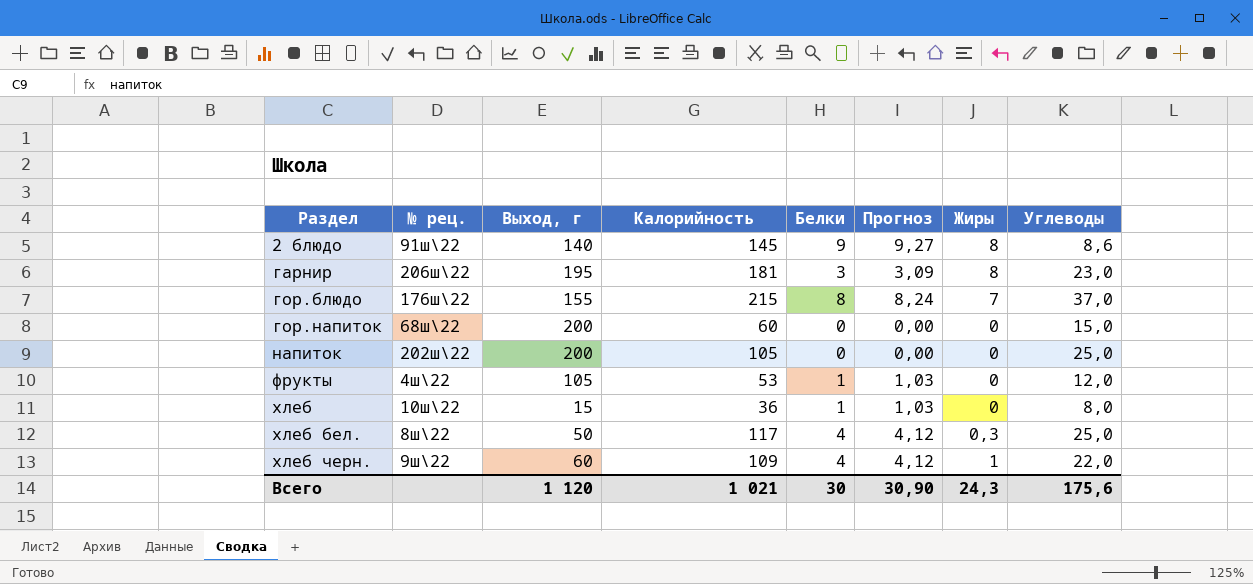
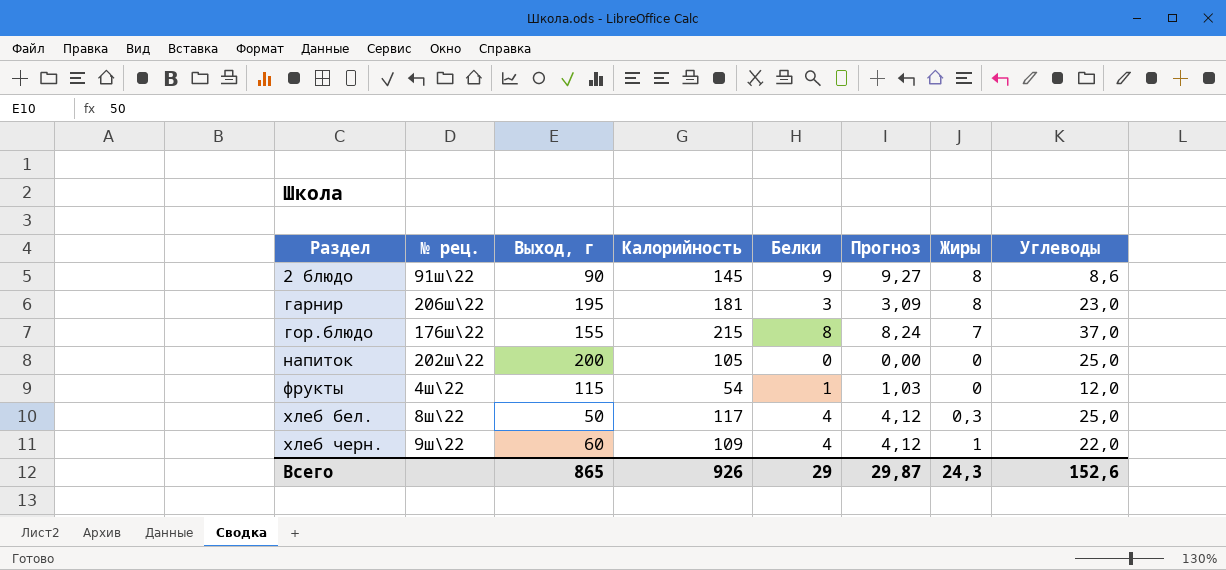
row гор.напиток: 68ш\22 | 200 | 60 | 0 | 0,00 | 0 | 15,0 -> none
row хлеб: 10ш\22 | 15 | 36 | 1 | 1,03 | 0 | 8,0 -> none
2 блюдо | Выход, г: 140 -> 90
фрукты | Выход, г: 105 -> 115
фрукты | Калорийность: 53 -> 54
Всего | Выход, г: 1 120 -> 865
Всего | Калорийность: 1 021 -> 926
Всего | Белки: 30 -> 29
Всего | Прогноз: 30,90 -> 29,87
Всего | Углеводы: 175,6 -> 152,6

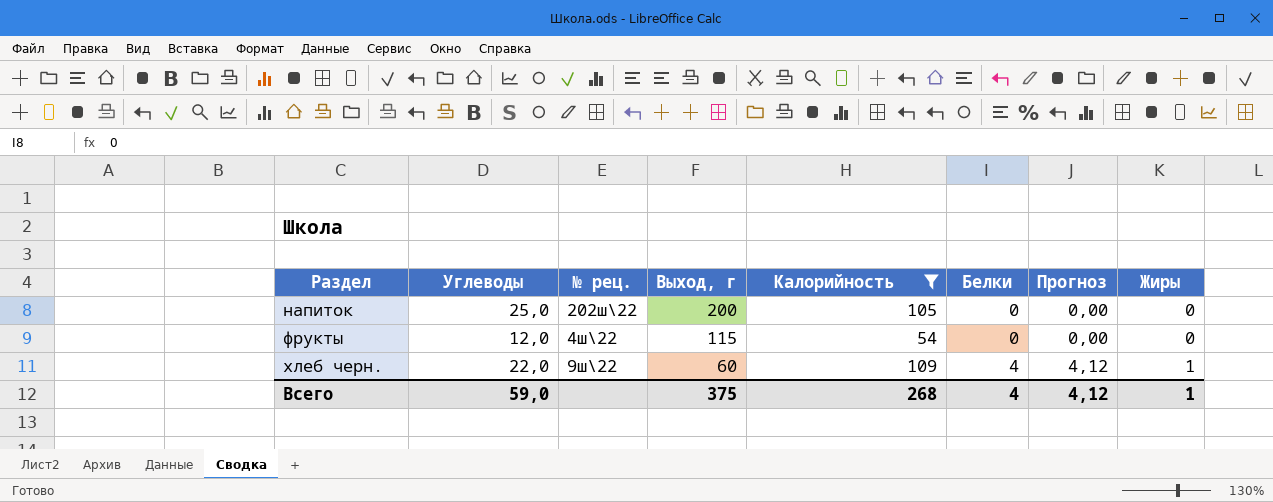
filter: none -> Калорийность <= 109
column Углеводы | position: 8 -> 2
фрукты | Белки: 1 -> 0
фрукты | Прогноз: 1,03 -> 0,00
Всего | Углеводы: 152,6 -> 59,0
Всего | Выход, г: 865 -> 375
Всего | Калорийность: 926 -> 268
Всего | Белки: 29 -> 4
Всего | Прогноз: 29,87 -> 4,12
Всего | Жиры: 24,3 -> 1

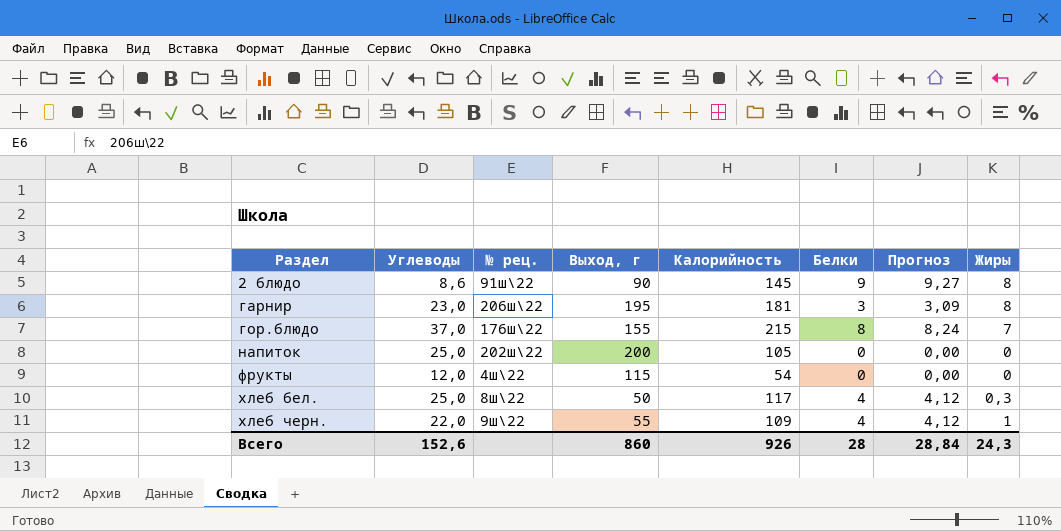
filter: Калорийность <= 109 -> none
хлеб черн. | Выход, г: 60 -> 55
Всего | Углеводы: 59,0 -> 152,6
Всего | Выход, г: 375 -> 860
Всего | Калорийность: 268 -> 926
Всего | Белки: 4 -> 28
Всего | Прогноз: 4,12 -> 28,84
Всего | Жиры: 1 -> 24,3

